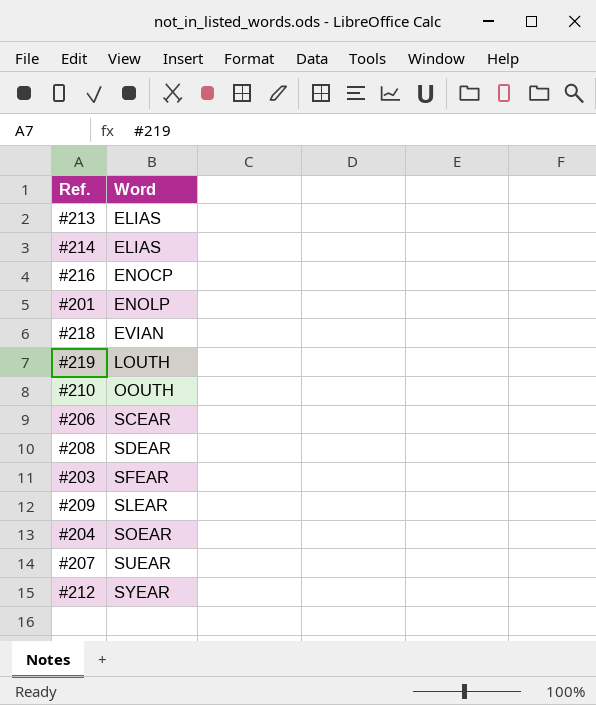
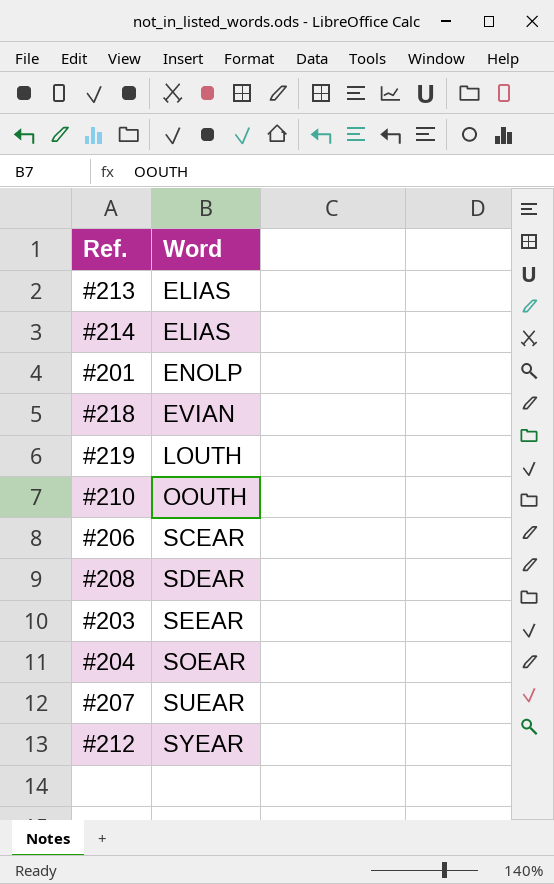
row #216: ENOCP -> none
row #209: SLEAR -> none
#203 | Word: SFEAR -> SEEAR

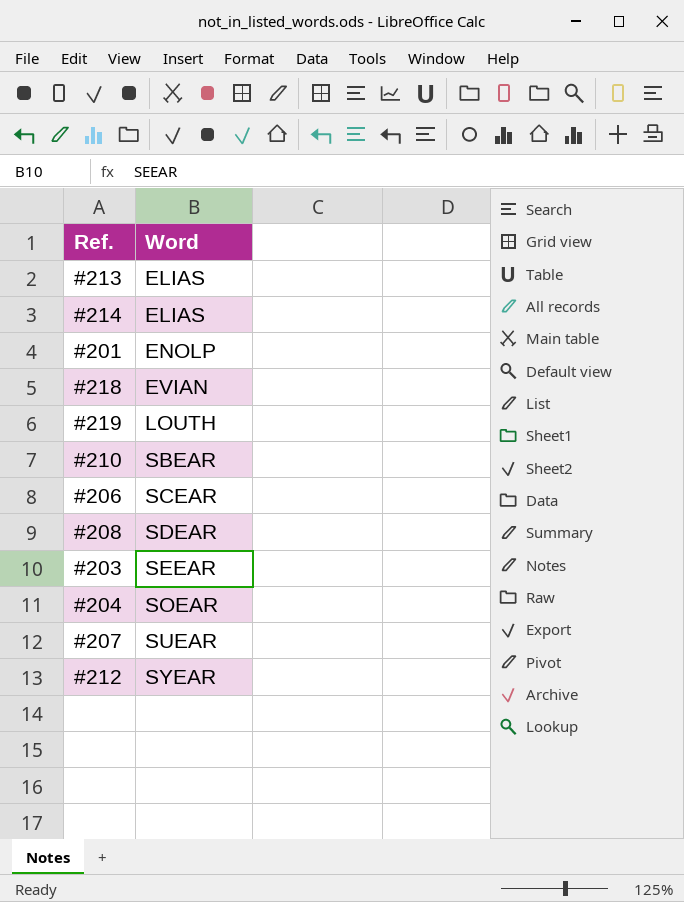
#210 | Word: OOUTH -> SBEAR

